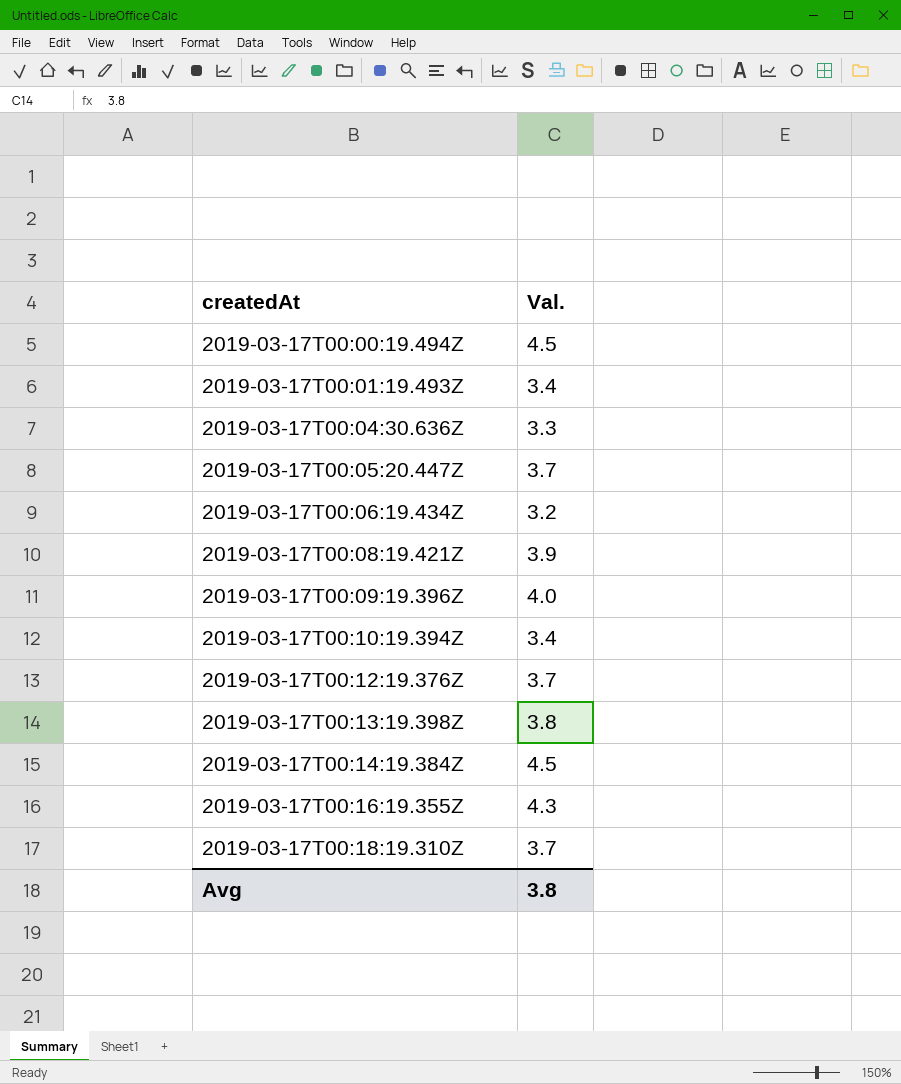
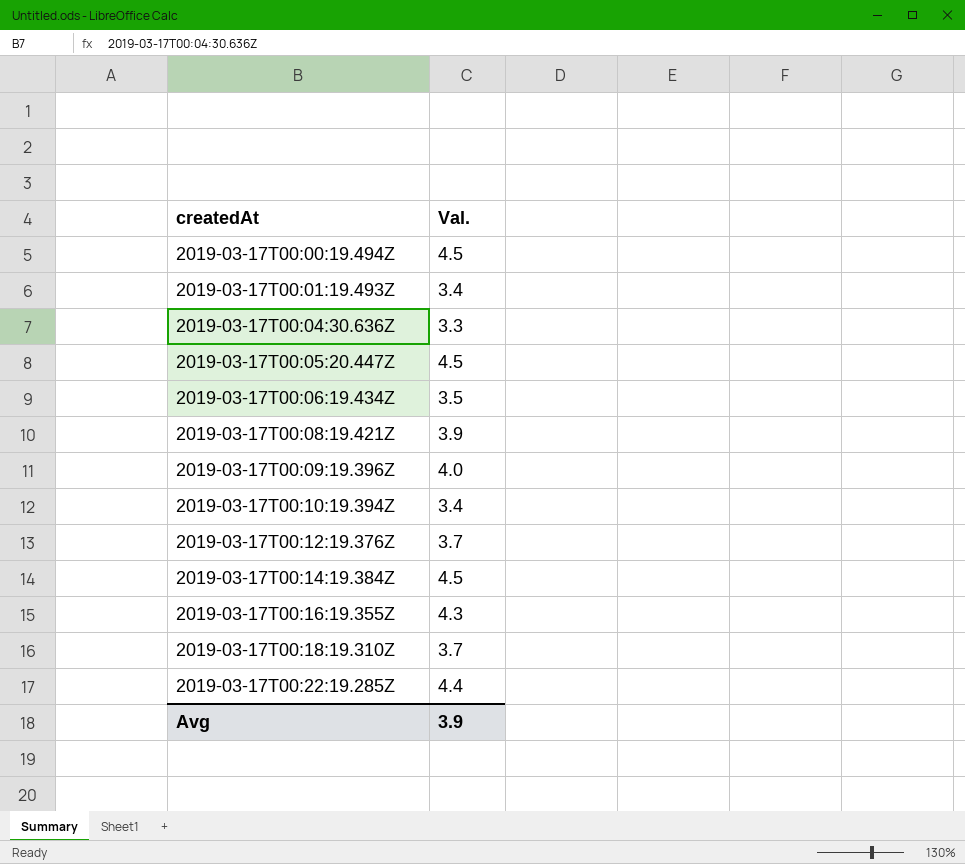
row 2019-03-17T00:13:19.398Z: 3.8 -> none
2019-03-17T00:05:20.447Z | Val.: 3.7 -> 4.5
2019-03-17T00:06:19.434Z | Val.: 3.2 -> 3.5
row 2019-03-17T00:22:19.285Z: none -> 4.4
Avg | Val.: 3.8 -> 3.9

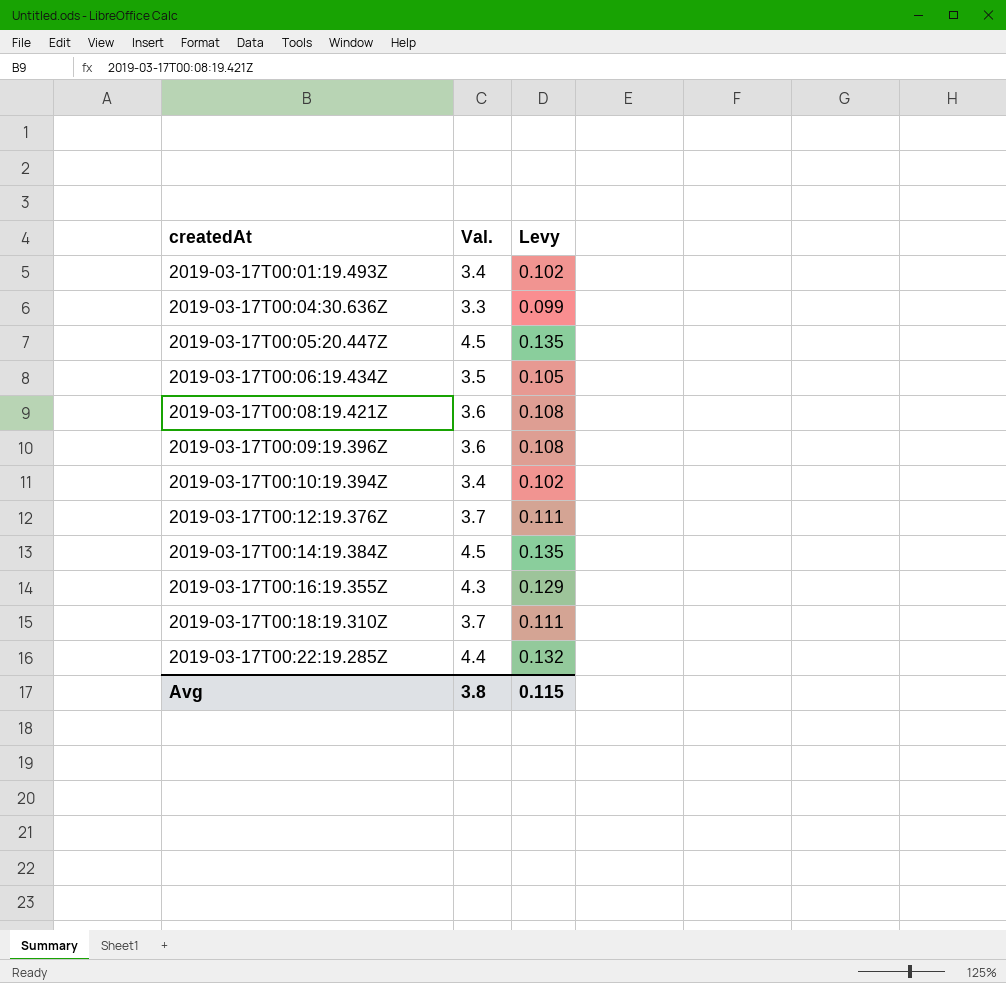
column Levy | formula: none -> [Val.] * 0.03
row 2019-03-17T00:00:19.494Z: 4.5 -> none
2019-03-17T00:08:19.421Z | Val.: 3.9 -> 3.6
2019-03-17T00:09:19.396Z | Val.: 4.0 -> 3.6
Avg | Val.: 3.9 -> 3.8

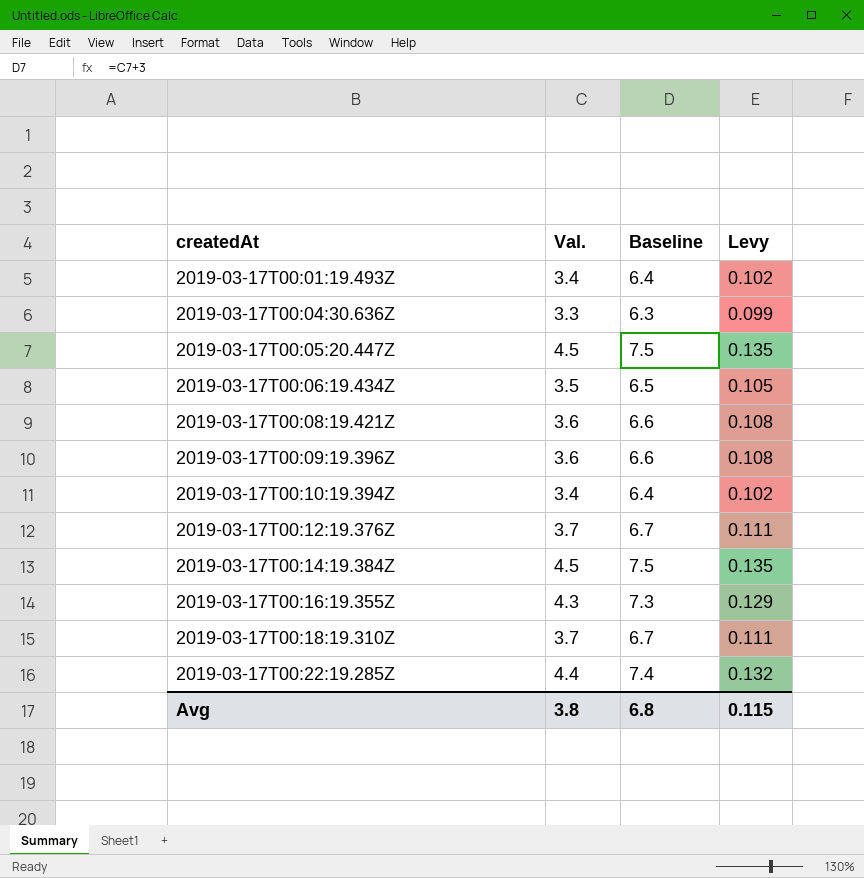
column Baseline | formula: none -> [Val.] + 3

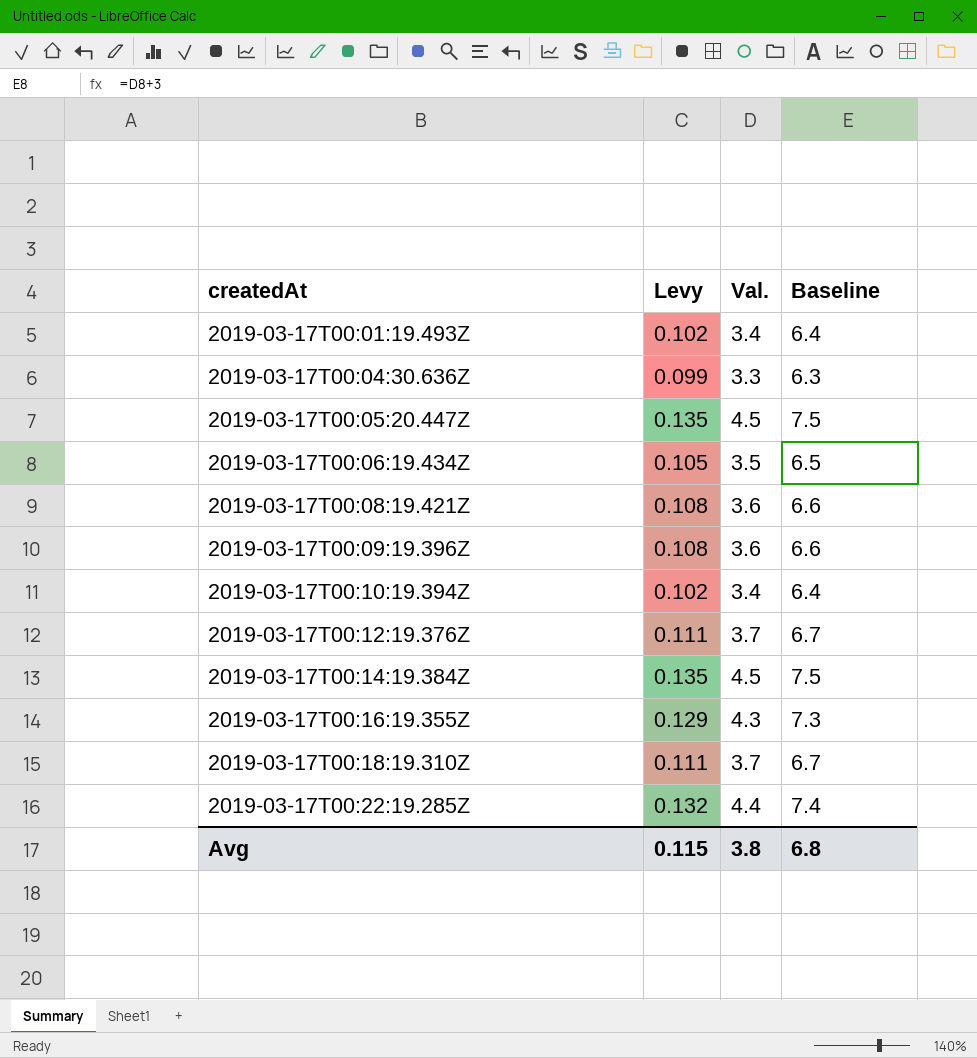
column Levy | position: 4 -> 2

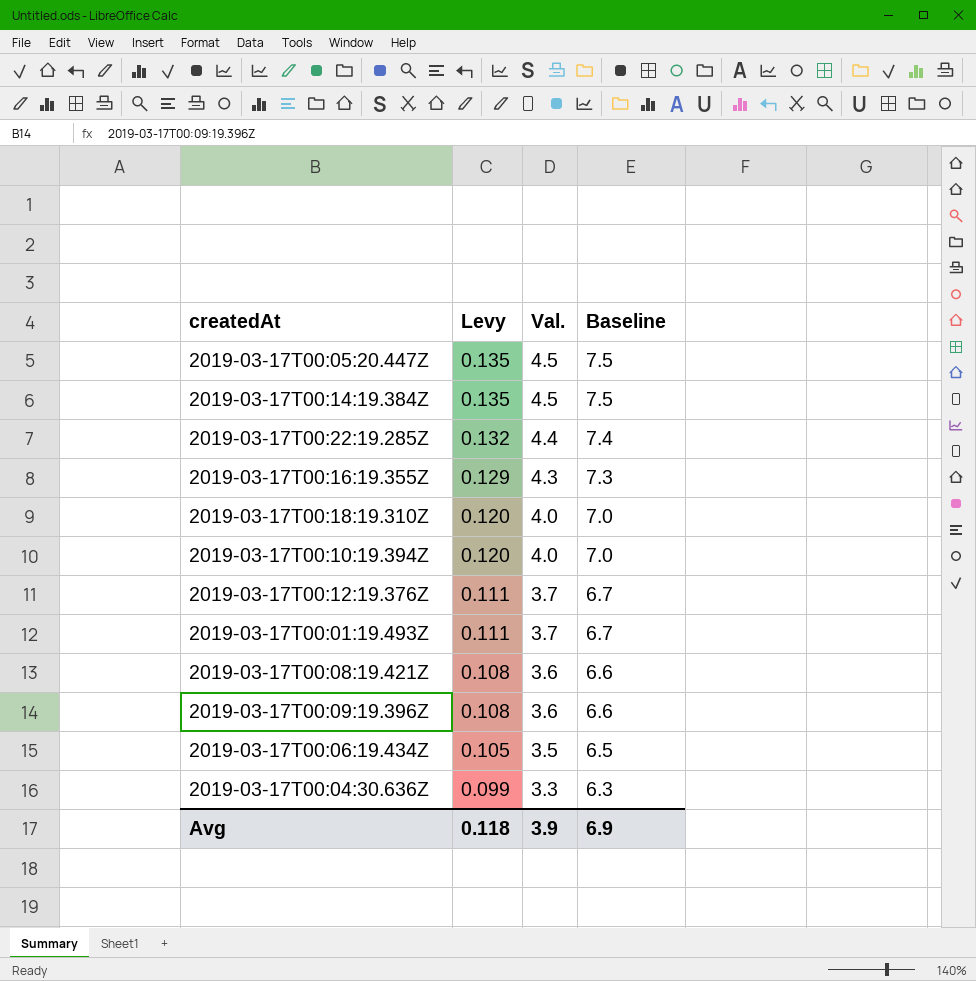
row order: createdAt ascending -> Levy descending
2019-03-17T00:18:19.310Z | Levy: 0.111 -> 0.120
2019-03-17T00:18:19.310Z | Val.: 3.7 -> 4.0
2019-03-17T00:18:19.310Z | Baseline: 6.7 -> 7.0
2019-03-17T00:10:19.394Z | Levy: 0.102 -> 0.120
2019-03-17T00:10:19.394Z | Val.: 3.4 -> 4.0
2019-03-17T00:10:19.394Z | Baseline: 6.4 -> 7.0
2019-03-17T00:01:19.493Z | Levy: 0.102 -> 0.111
2019-03-17T00:01:19.493Z | Val.: 3.4 -> 3.7
2019-03-17T00:01:19.493Z | Baseline: 6.4 -> 6.7
Avg | Levy: 0.115 -> 0.118
Avg | Val.: 3.8 -> 3.9
Avg | Baseline: 6.8 -> 6.9

